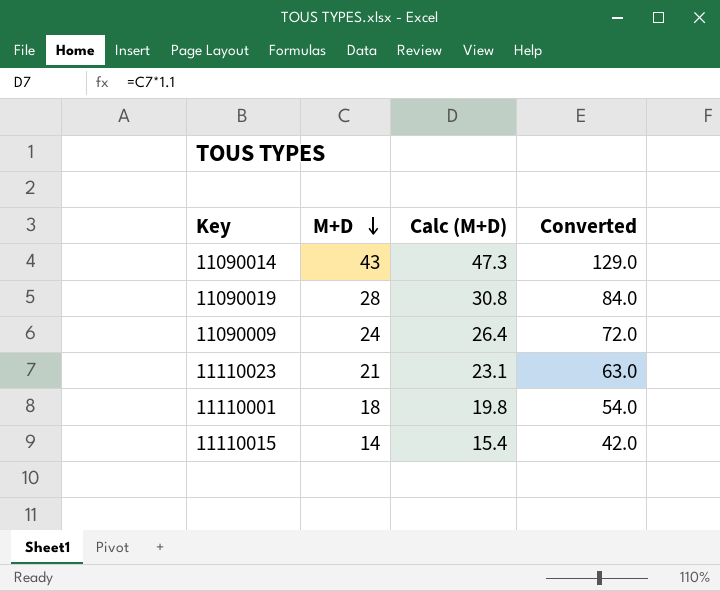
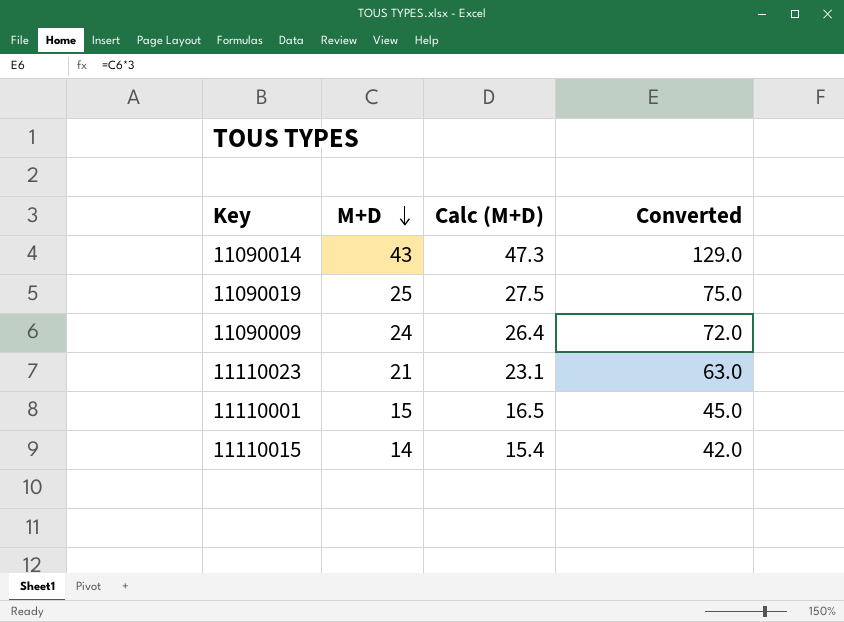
11090019 | M+D: 28 -> 25
11090019 | Calc (M+D): 30.8 -> 27.5
11090019 | Converted: 84.0 -> 75.0
11110001 | M+D: 18 -> 15
11110001 | Calc (M+D): 19.8 -> 16.5
11110001 | Converted: 54.0 -> 45.0

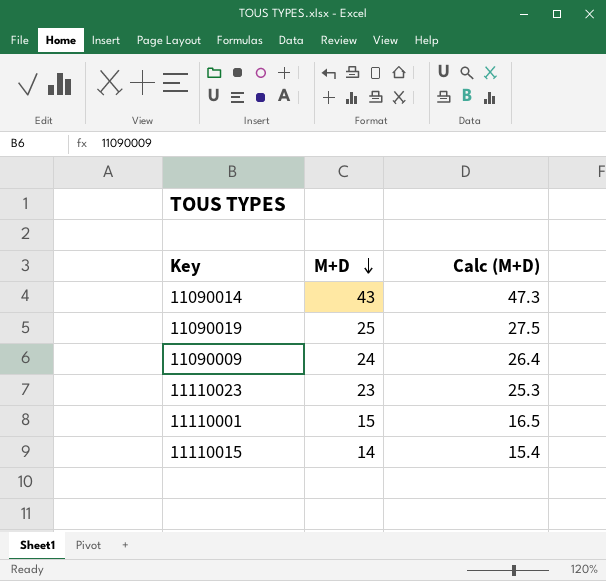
column Converted | formula: [M+D] * 3 -> none
11110023 | M+D: 21 -> 23
11110023 | Calc (M+D): 23.1 -> 25.3

